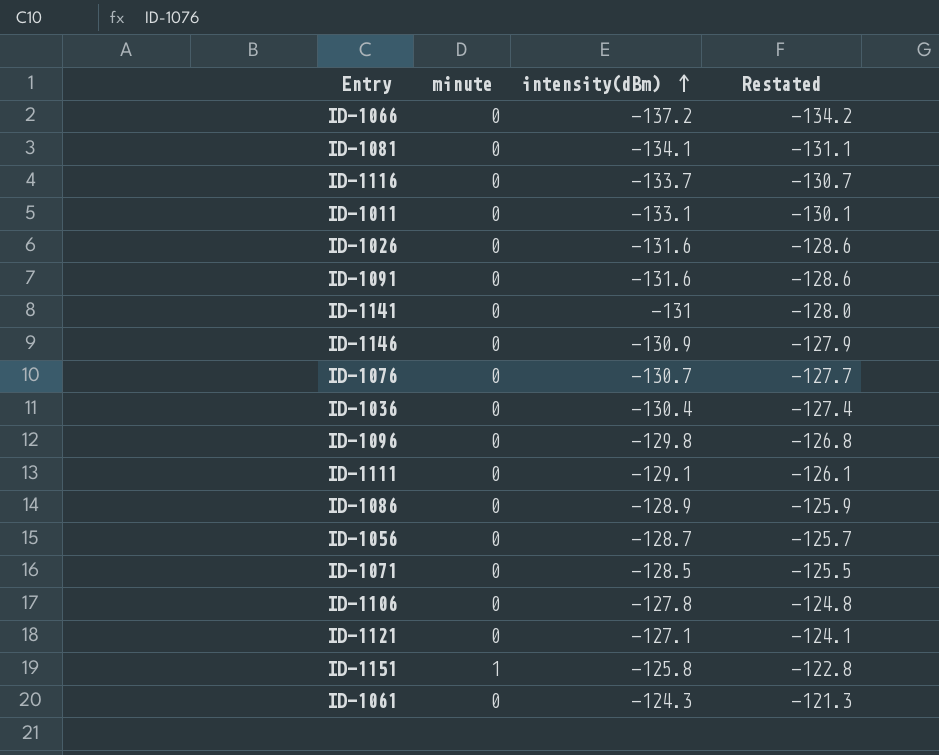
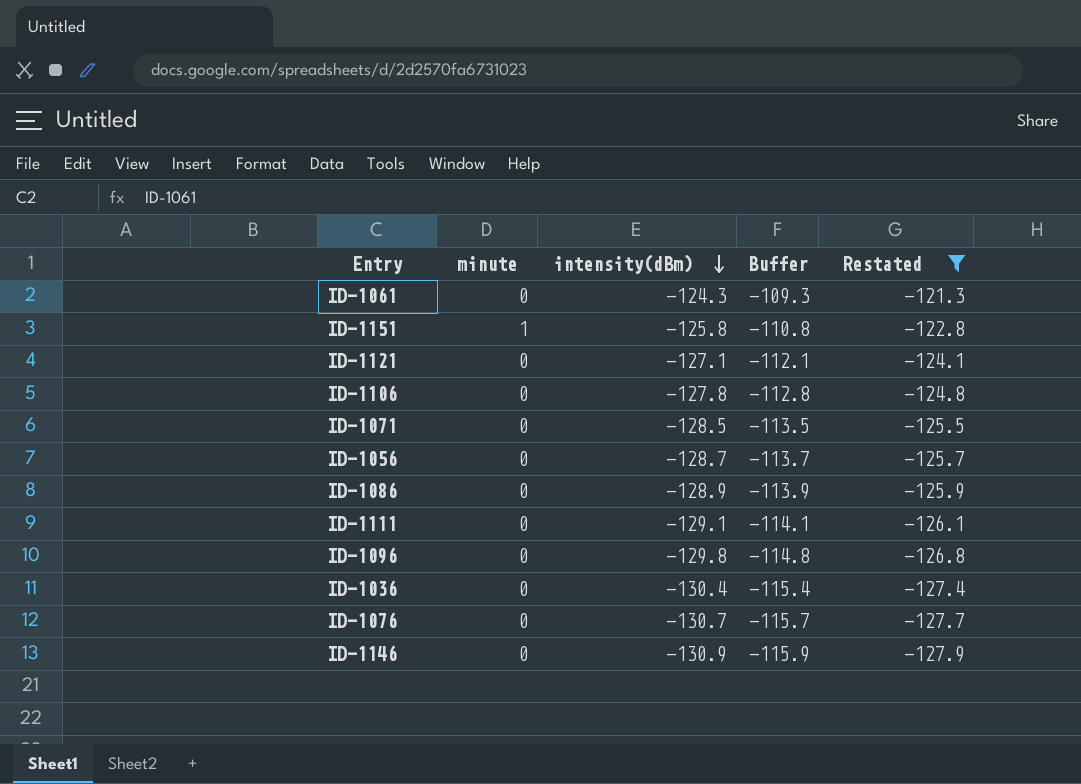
filter: none -> Restated >= -127.9
row order: intensity(dBm) ascending -> intensity(dBm) descending
column Buffer | formula: none -> [intensity(dBm)] + 15

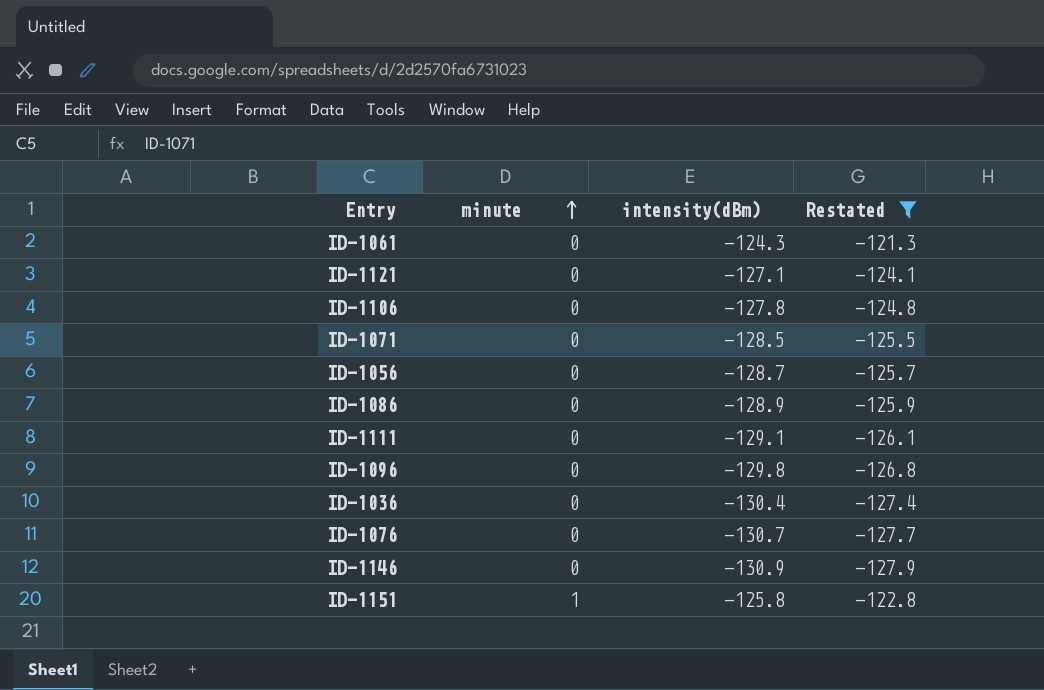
row order: intensity(dBm) descending -> minute ascending
column Buffer | formula: [intensity(dBm)] + 15 -> none

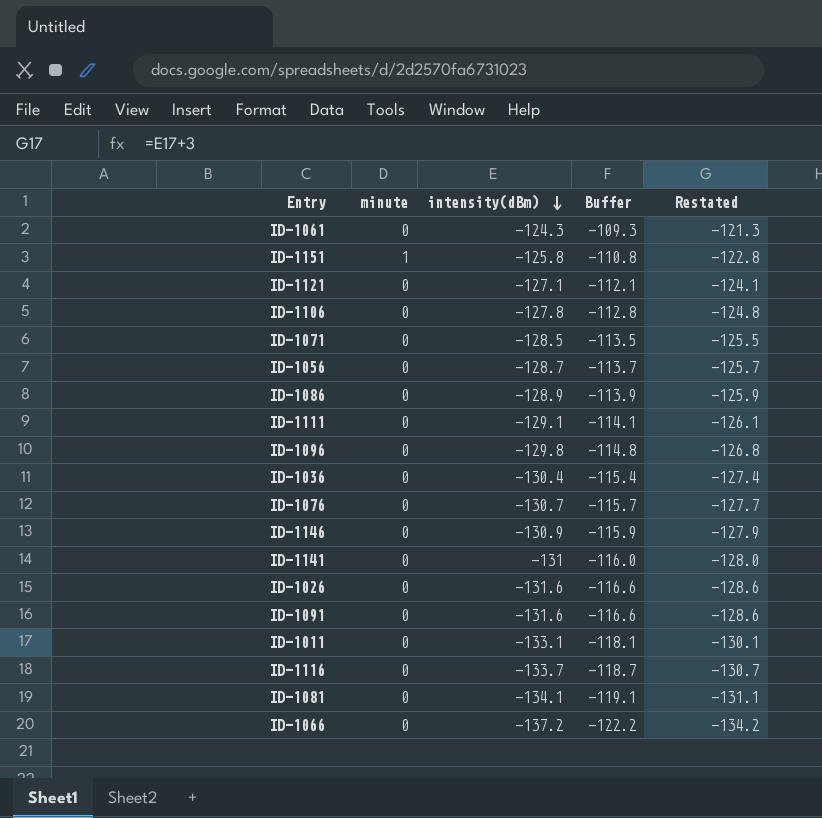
filter: Restated >= -127.9 -> none
row order: minute ascending -> intensity(dBm) descending
column Buffer | formula: none -> [intensity(dBm)] + 15

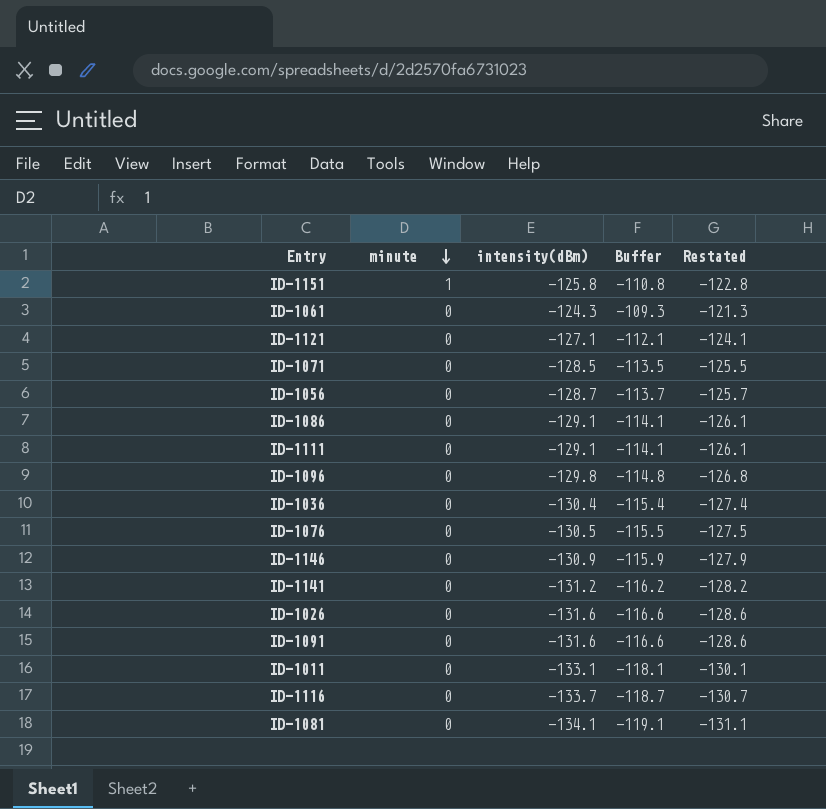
row order: intensity(dBm) descending -> minute descending
row ID-1106: 0 | -127.8 | -112.8 | -124.8 -> none
row ID-1066: 0 | -137.2 | -122.2 | -134.2 -> none
ID-1086 | intensity(dBm): -128.9 -> -129.1
ID-1086 | Buffer: -113.9 -> -114.1
ID-1086 | Restated: -125.9 -> -126.1
ID-1076 | intensity(dBm): -130.7 -> -130.5
ID-1076 | Buffer: -115.7 -> -115.5
ID-1076 | Restated: -127.7 -> -127.5
ID-1141 | intensity(dBm): -131 -> -131.2
ID-1141 | Buffer: -116.0 -> -116.2
ID-1141 | Restated: -128.0 -> -128.2

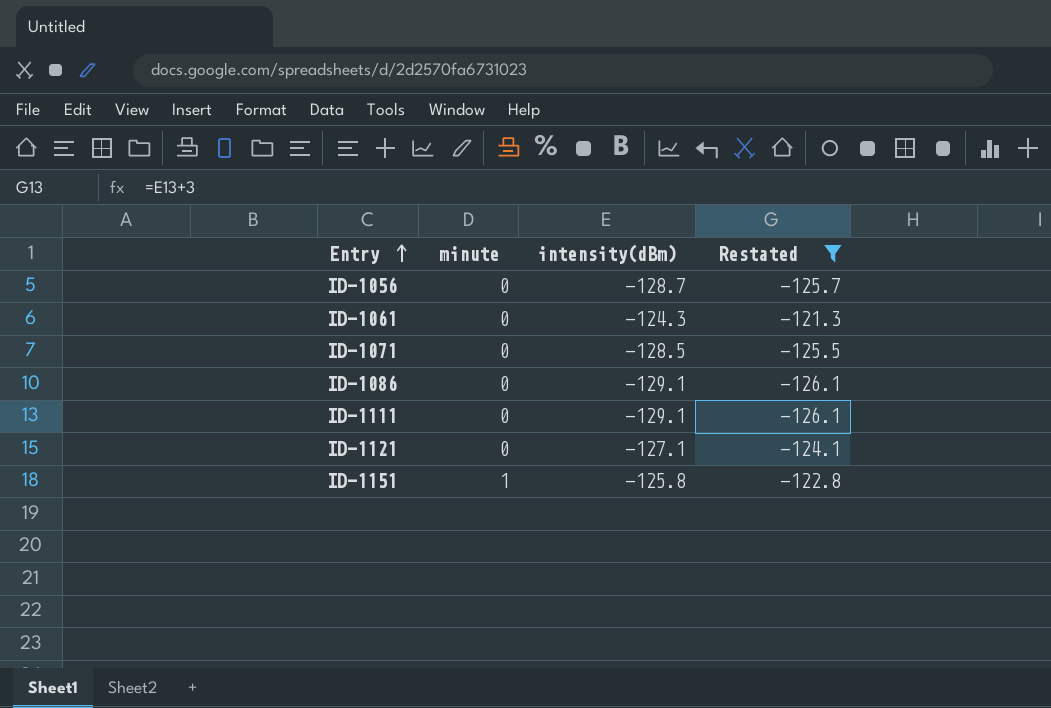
filter: none -> Restated >= -126.1
row order: minute descending -> Entry ascending
column Buffer | formula: [intensity(dBm)] + 15 -> none

